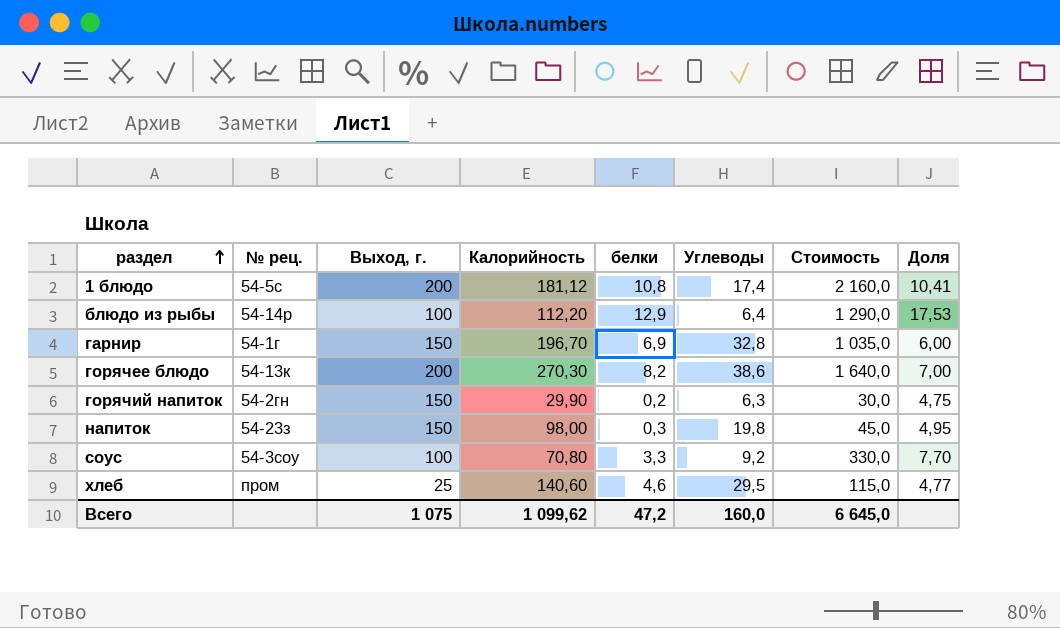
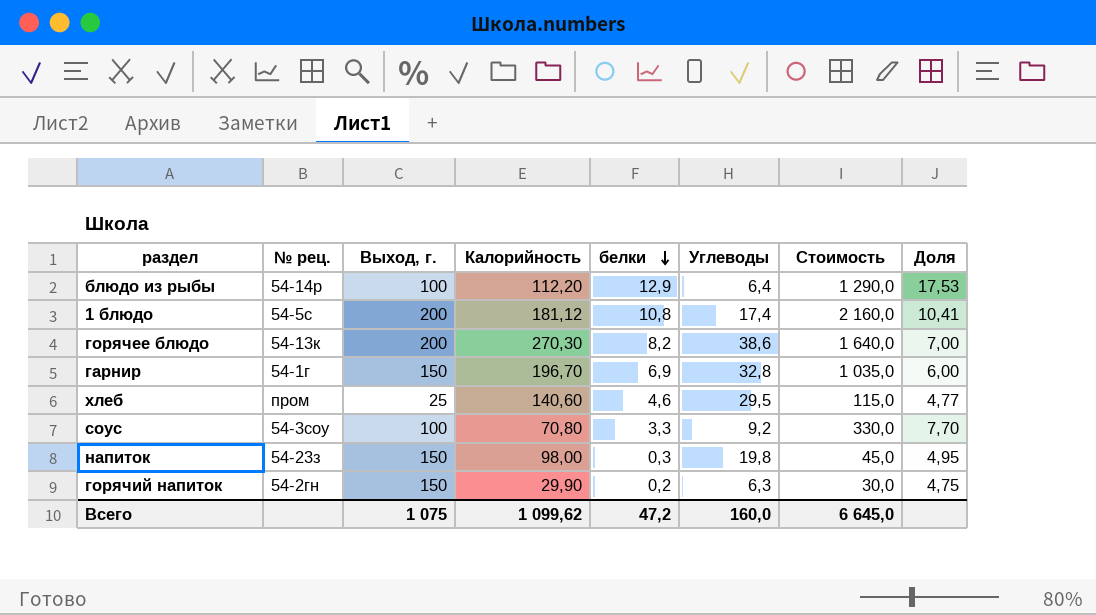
row order: раздел ascending -> белки descending

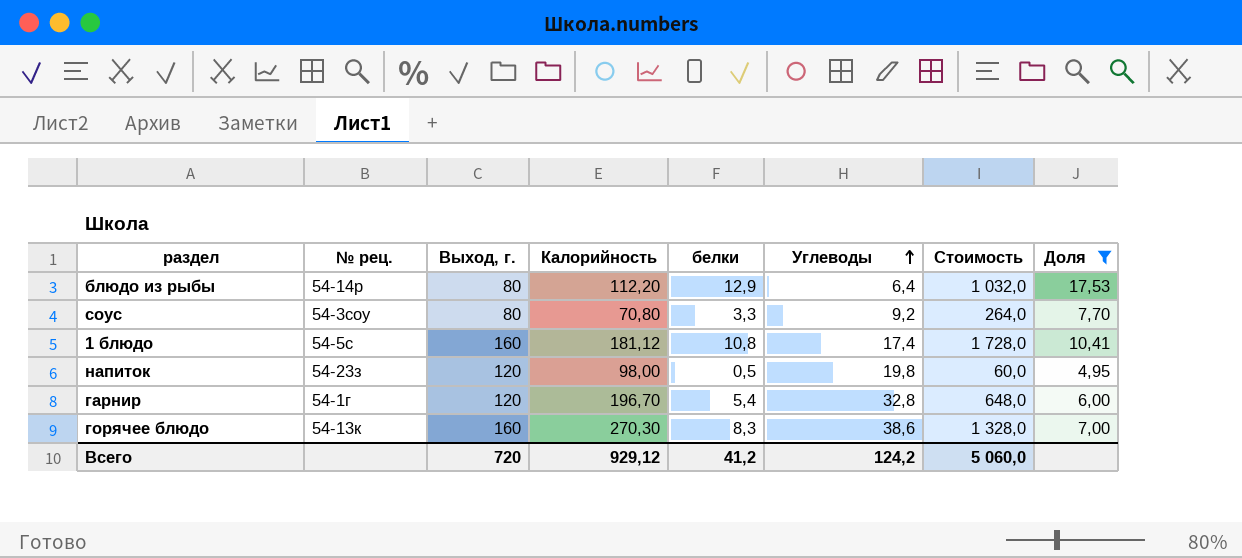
filter: none -> Доля >= 4,95
row order: белки descending -> Углеводы ascending
блюдо из рыбы | Выход, г.: 100 -> 80
блюдо из рыбы | Стоимость: 1 290,0 -> 1 032,0
соус | Выход, г.: 100 -> 80
соус | Стоимость: 330,0 -> 264,0
1 блюдо | Выход, г.: 200 -> 160
1 блюдо | Стоимость: 2 160,0 -> 1 728,0
напиток | Выход, г.: 150 -> 120
напиток | белки: 0,3 -> 0,5
напиток | Стоимость: 45,0 -> 60,0
гарнир | Выход, г.: 150 -> 120
гарнир | белки: 6,9 -> 5,4
гарнир | Стоимость: 1 035,0 -> 648,0
горячее блюдо | Выход, г.: 200 -> 160
горячее блюдо | белки: 8,2 -> 8,3
горячее блюдо | Стоимость: 1 640,0 -> 1 328,0
Всего | Выход, г.: 1 075 -> 720
Всего | Калорийность: 1 099,62 -> 929,12
Всего | белки: 47,2 -> 41,2
Всего | Углеводы: 160,0 -> 124,2
Всего | Стоимость: 6 645,0 -> 5 060,0

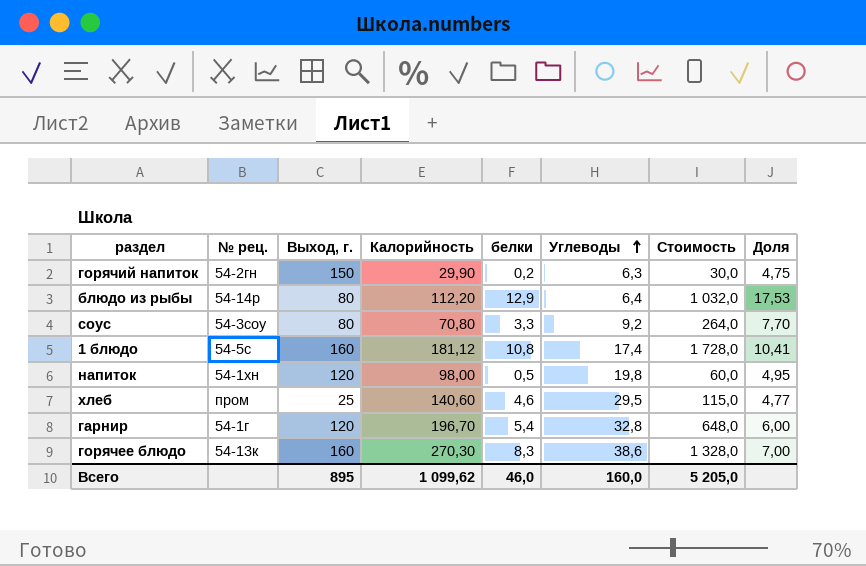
filter: Доля >= 4,95 -> none
напиток | № рец.: 54-23з -> 54-1хн
Всего | Выход, г.: 720 -> 895
Всего | Калорийность: 929,12 -> 1 099,62
Всего | белки: 41,2 -> 46,0
Всего | Углеводы: 124,2 -> 160,0
Всего | Стоимость: 5 060,0 -> 5 205,0

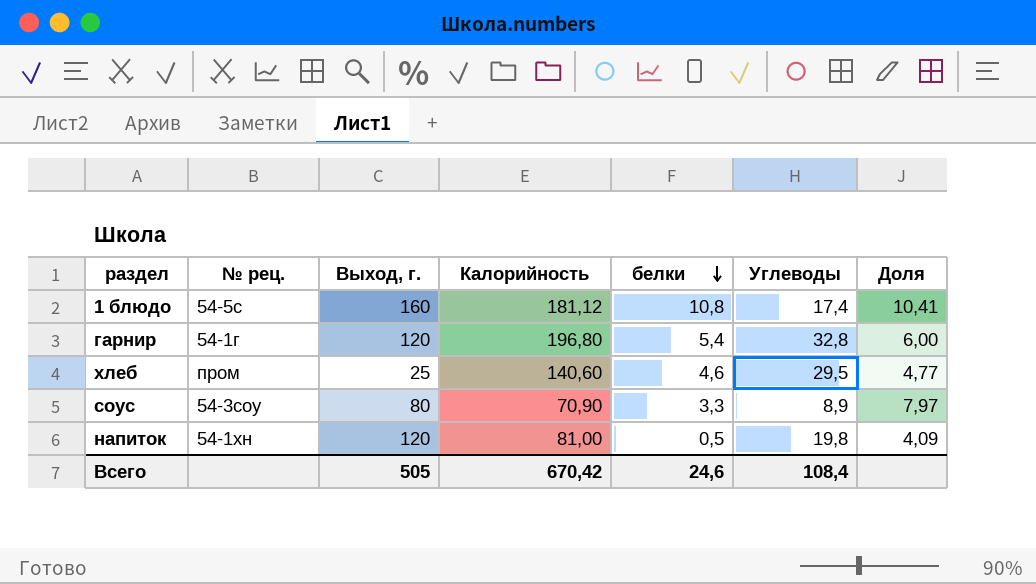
row order: Углеводы ascending -> белки descending
column Стоимость | formula: [Выход, г.] * [белки] -> none
row горячий напиток: 54-2гн | 150 | 29,90 | 0,2 | 6,3 | 30,0 | 4,75 -> none
row блюдо из рыбы: 54-14р | 80 | 112,20 | 12,9 | 6,4 | 1 032,0 | 17,53 -> none
row горячее блюдо: 54-13к | 160 | 270,30 | 8,3 | 38,6 | 1 328,0 | 7,00 -> none
гарнир | Калорийность: 196,70 -> 196,80
соус | Калорийность: 70,80 -> 70,90
соус | Углеводы: 9,2 -> 8,9
соус | Доля: 7,70 -> 7,97
напиток | Калорийность: 98,00 -> 81,00
напиток | Доля: 4,95 -> 4,09
Всего | Выход, г.: 895 -> 505
Всего | Калорийность: 1 099,62 -> 670,42
Всего | белки: 46,0 -> 24,6
Всего | Углеводы: 160,0 -> 108,4

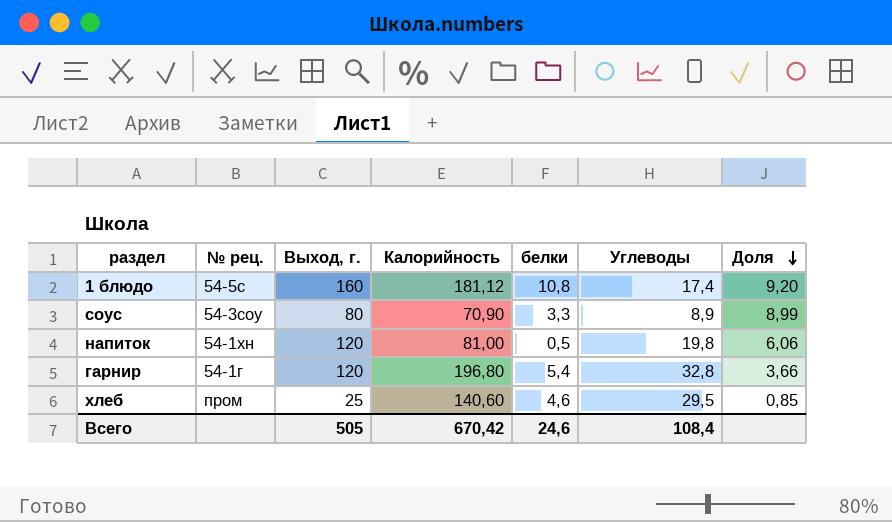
row order: белки descending -> Доля descending
column Доля | formula: [Калорийность] / [Углеводы] -> [Выход, г.] / [Углеводы]

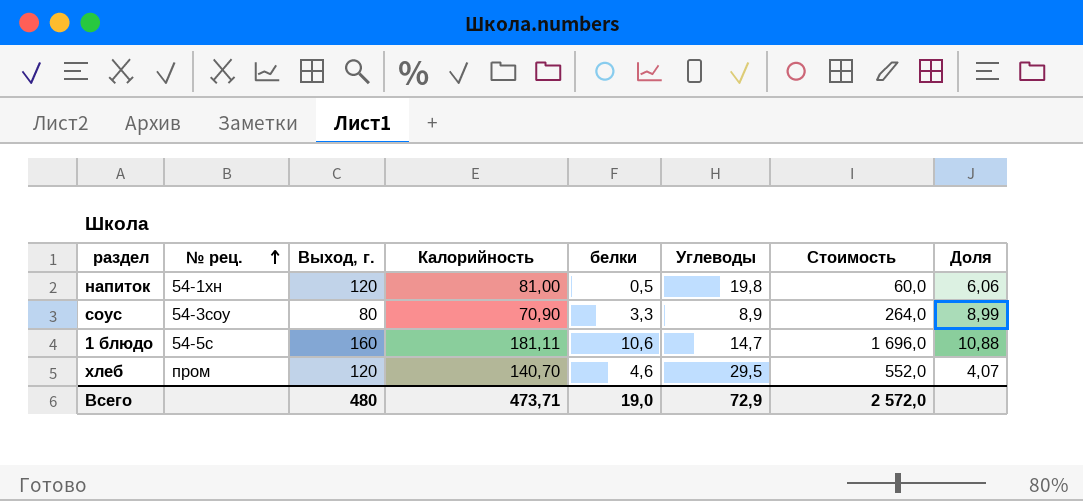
row order: Доля descending -> № рец. ascending
column Стоимость | formula: none -> [Выход, г.] * [белки]
row гарнир: 54-1г | 120 | 196,80 | 5,4 | 32,8 | 3,66 -> none
1 блюдо | Калорийность: 181,12 -> 181,11
1 блюдо | белки: 10,8 -> 10,6
1 блюдо | Углеводы: 17,4 -> 14,7
1 блюдо | Доля: 9,20 -> 10,88
хлеб | Выход, г.: 25 -> 120
хлеб | Калорийность: 140,60 -> 140,70
хлеб | Доля: 0,85 -> 4,07
Всего | Выход, г.: 505 -> 480
Всего | Калорийность: 670,42 -> 473,71
Всего | белки: 24,6 -> 19,0
Всего | Углеводы: 108,4 -> 72,9

